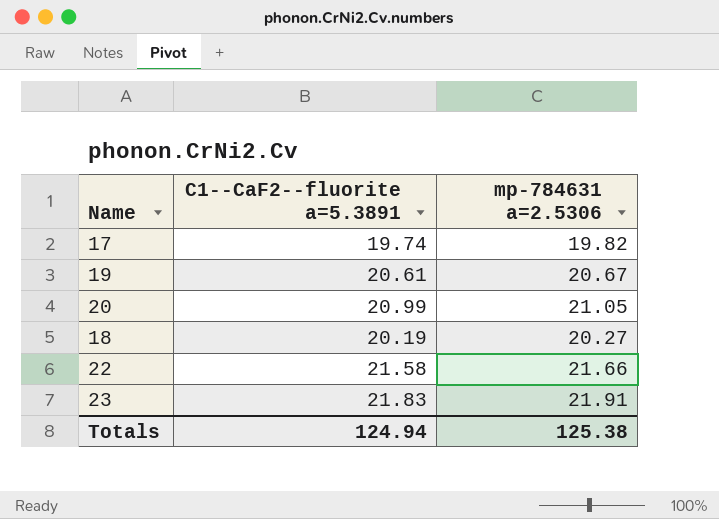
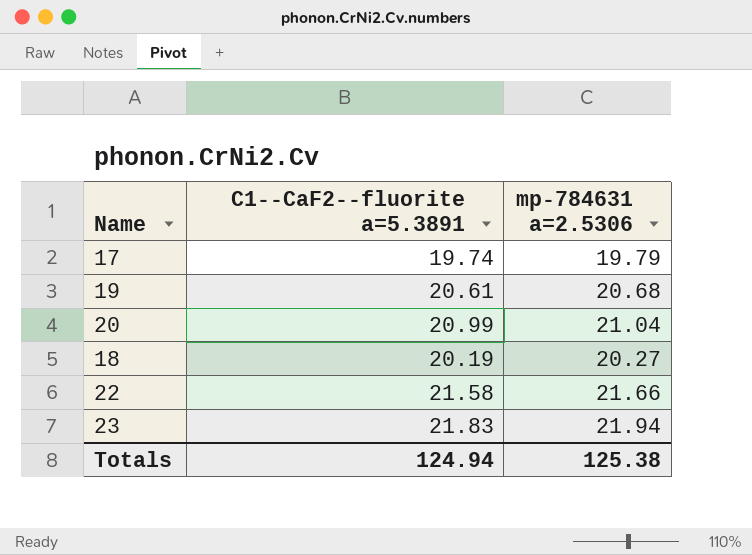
17 | mp-784631 a=2.5306: 19.82 -> 19.79
19 | mp-784631 a=2.5306: 20.67 -> 20.68
20 | mp-784631 a=2.5306: 21.05 -> 21.04
23 | mp-784631 a=2.5306: 21.91 -> 21.94

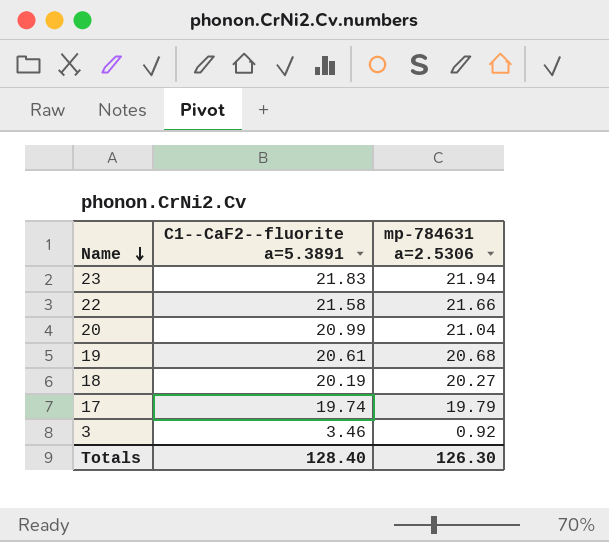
row order: none -> Name descending
row 3: none -> 3.46 | 0.92
Totals | C1--CaF2--fluorite a=5.3891: 124.94 -> 128.40
Totals | mp-784631 a=2.5306: 125.38 -> 126.30

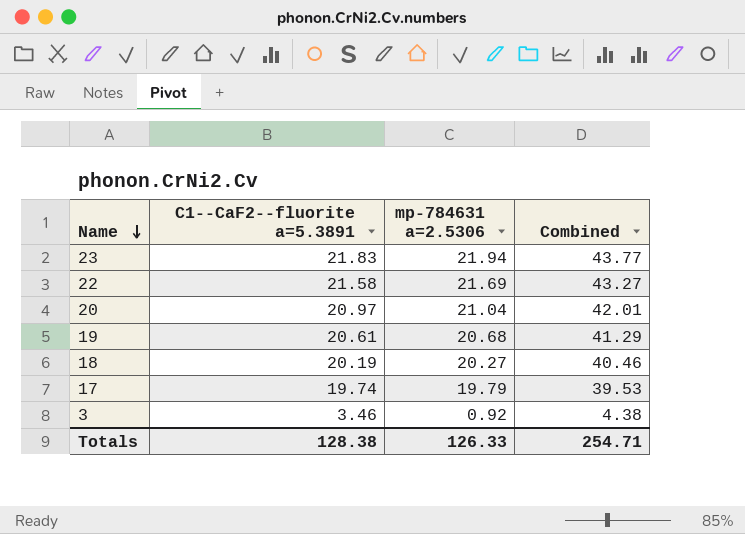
column Combined | formula: none -> [C1--CaF2--fluorite a=5.3891] + [mp-784631 a=2.5306]
22 | mp-784631 a=2.5306: 21.66 -> 21.69
20 | C1--CaF2--fluorite a=5.3891: 20.99 -> 20.97
Totals | C1--CaF2--fluorite a=5.3891: 128.40 -> 128.38
Totals | mp-784631 a=2.5306: 126.30 -> 126.33

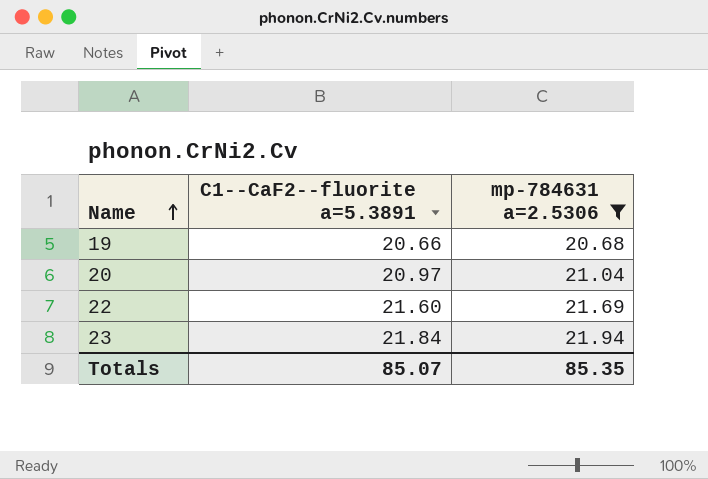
filter: none -> mp-784631 a=2.5306 >= 20.68
row order: Name descending -> Name ascending
column Combined | formula: [C1--CaF2--fluorite a=5.3891] + [mp-784631 a=2.5306] -> none
19 | C1--CaF2--fluorite a=5.3891: 20.61 -> 20.66
22 | C1--CaF2--fluorite a=5.3891: 21.58 -> 21.60
23 | C1--CaF2--fluorite a=5.3891: 21.83 -> 21.84
Totals | C1--CaF2--fluorite a=5.3891: 128.38 -> 85.07
Totals | mp-784631 a=2.5306: 126.33 -> 85.35

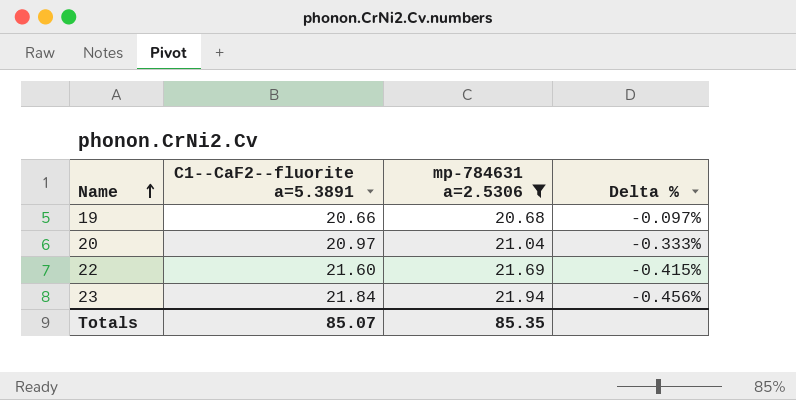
column Delta % | formula: none -> ([C1--CaF2--fluorite a=5.3891] - [mp-784631 a=2.5306]) / [mp-784631 a=2.5306]

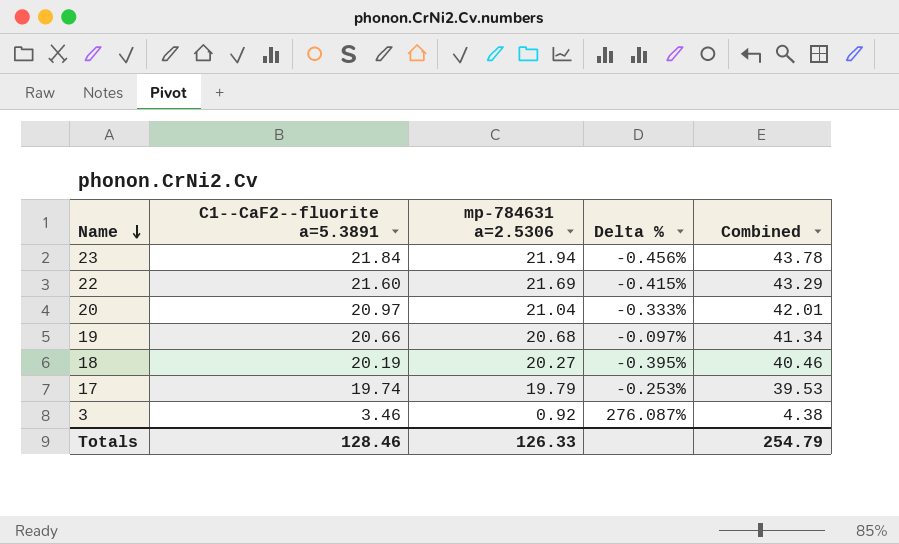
filter: mp-784631 a=2.5306 >= 20.68 -> none
row order: Name ascending -> Name descending
column Combined | formula: none -> [C1--CaF2--fluorite a=5.3891] + [mp-784631 a=2.5306]
Totals | C1--CaF2--fluorite a=5.3891: 85.07 -> 128.46
Totals | mp-784631 a=2.5306: 85.35 -> 126.33

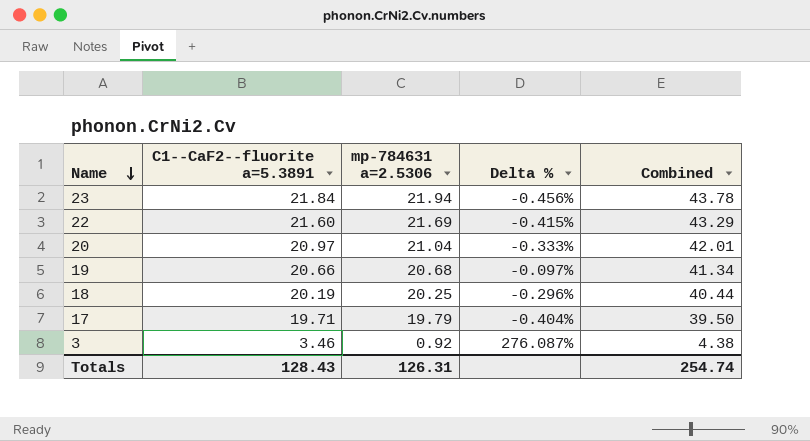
18 | mp-784631 a=2.5306: 20.27 -> 20.25
18 | Delta %: -0.395% -> -0.296%
18 | Combined: 40.46 -> 40.44
17 | C1--CaF2--fluorite a=5.3891: 19.74 -> 19.71
17 | Delta %: -0.253% -> -0.404%
17 | Combined: 39.53 -> 39.50
Totals | C1--CaF2--fluorite a=5.3891: 128.46 -> 128.43
Totals | mp-784631 a=2.5306: 126.33 -> 126.31
Totals | Combined: 254.79 -> 254.74

